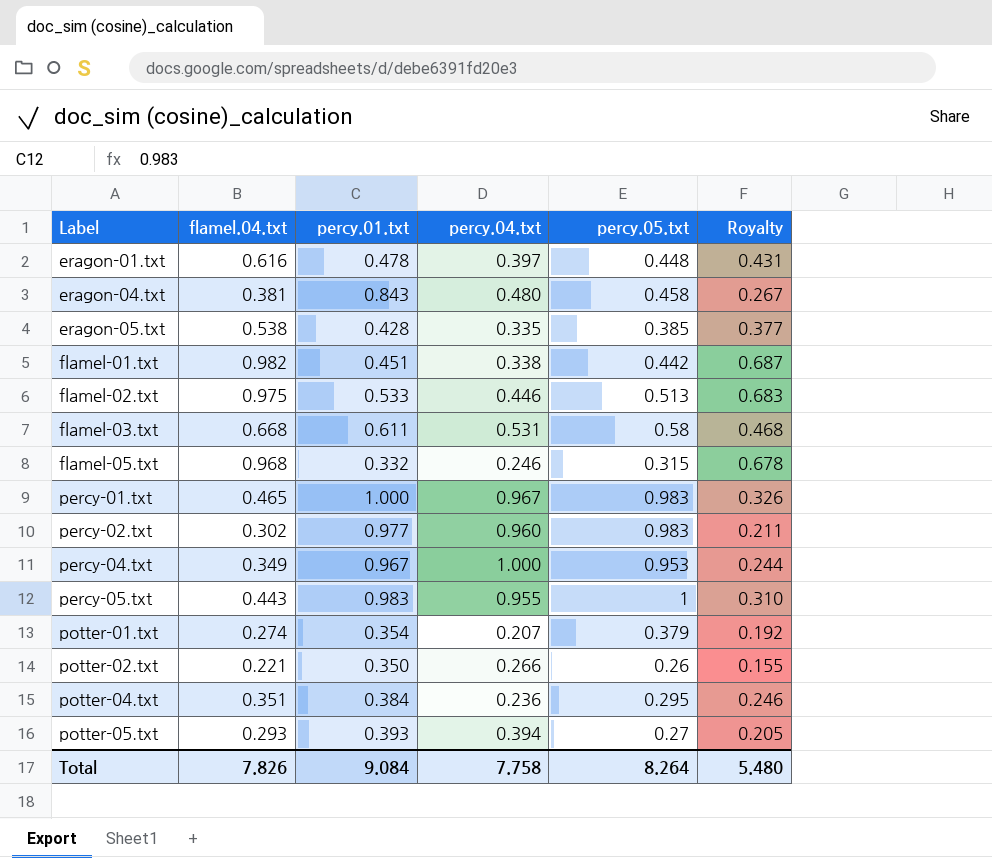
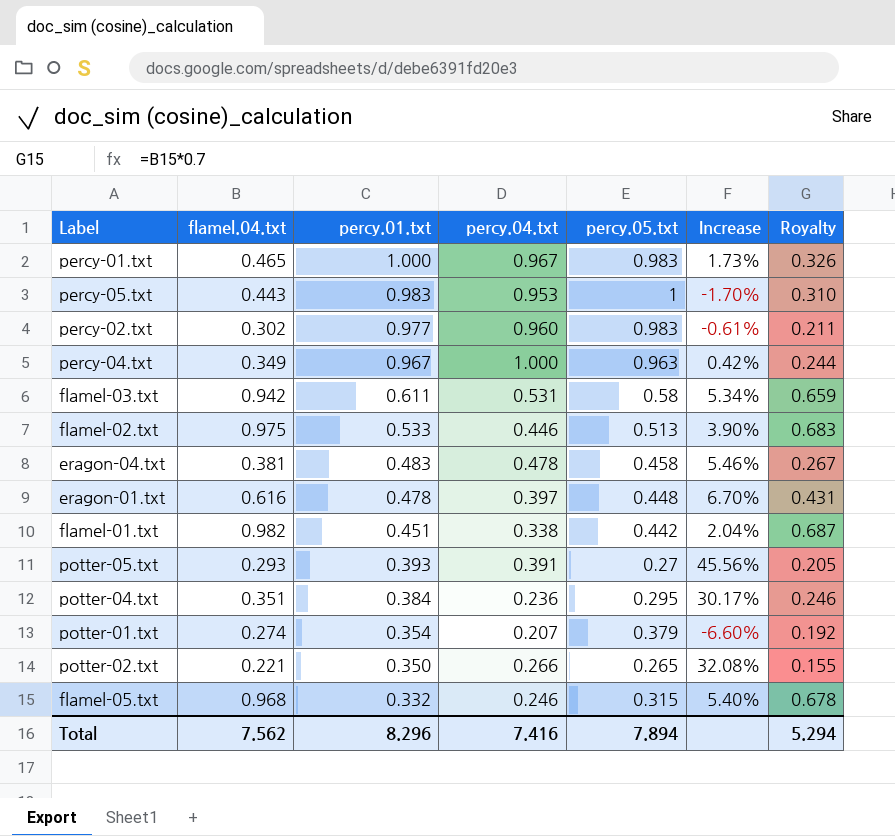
row order: Label ascending -> percy.01.txt descending
column Increase | formula: none -> ([percy.01.txt] - [percy.05.txt]) / [percy.05.txt]
row eragon-05.txt: 0.538 | 0.428 | 0.335 | 0.385 | 0.377 -> none
percy-05.txt | percy.04.txt: 0.955 -> 0.953
percy-04.txt | percy.05.txt: 0.953 -> 0.963
flamel-03.txt | flamel.04.txt: 0.668 -> 0.942
flamel-03.txt | Royalty: 0.468 -> 0.659
eragon-04.txt | percy.01.txt: 0.843 -> 0.483
eragon-04.txt | percy.04.txt: 0.480 -> 0.478
potter-05.txt | percy.04.txt: 0.394 -> 0.391
potter-02.txt | percy.05.txt: 0.26 -> 0.265
Total | flamel.04.txt: 7.826 -> 7.562
Total | percy.01.txt: 9.084 -> 8.296
Total | percy.04.txt: 7.758 -> 7.416
Total | percy.05.txt: 8.264 -> 7.894
Total | Royalty: 5.480 -> 5.294

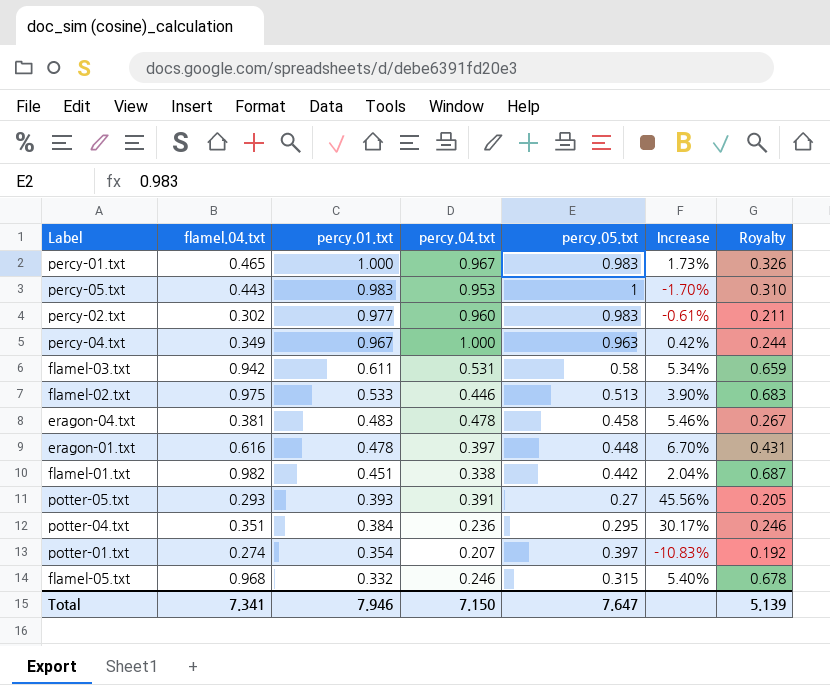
row potter-02.txt: 0.221 | 0.350 | 0.266 | 0.265 | 32.08% | 0.155 -> none
potter-01.txt | percy.05.txt: 0.379 -> 0.397
potter-01.txt | Increase: -6.60% -> -10.83%
Total | flamel.04.txt: 7.562 -> 7.341
Total | percy.01.txt: 8.296 -> 7.946
Total | percy.04.txt: 7.416 -> 7.150
Total | percy.05.txt: 7.894 -> 7.647
Total | Royalty: 5.294 -> 5.139

